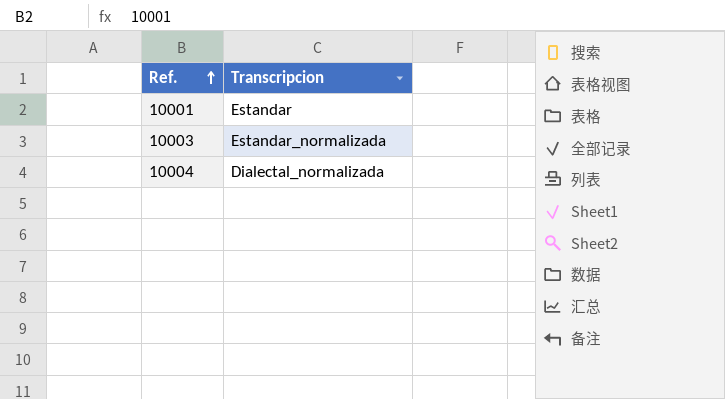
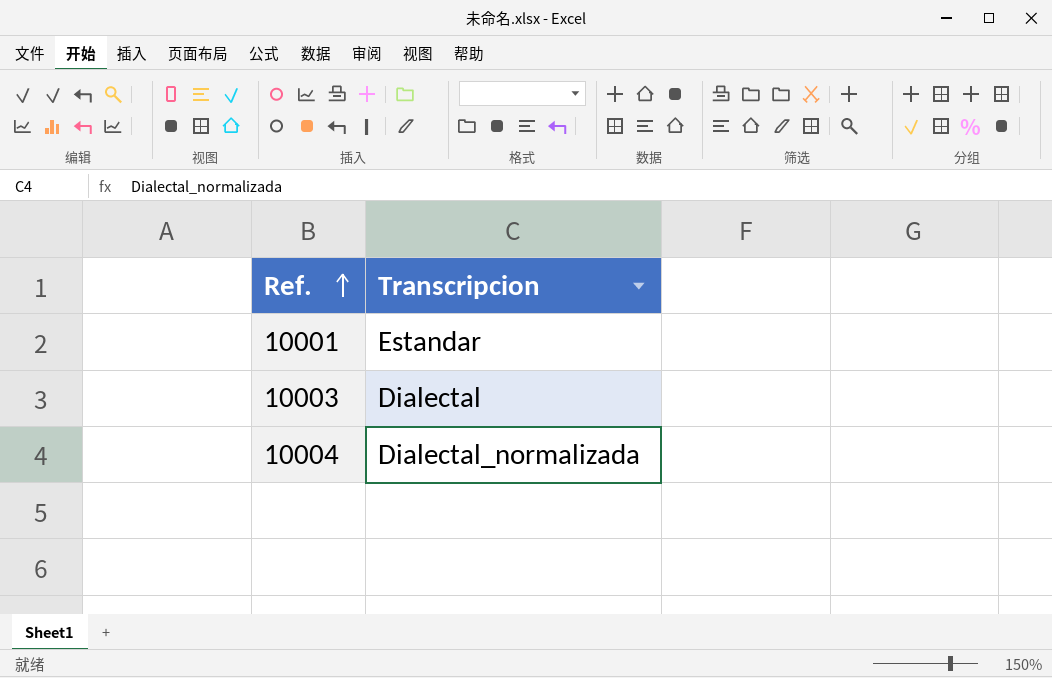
10003 | Transcripcion: Estandar_normalizada -> Dialectal

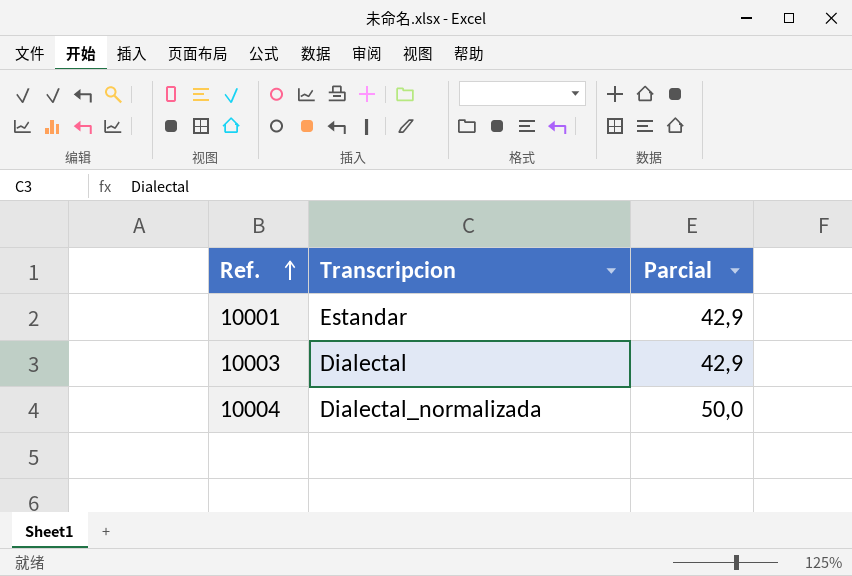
column Parcial | position: none -> 3

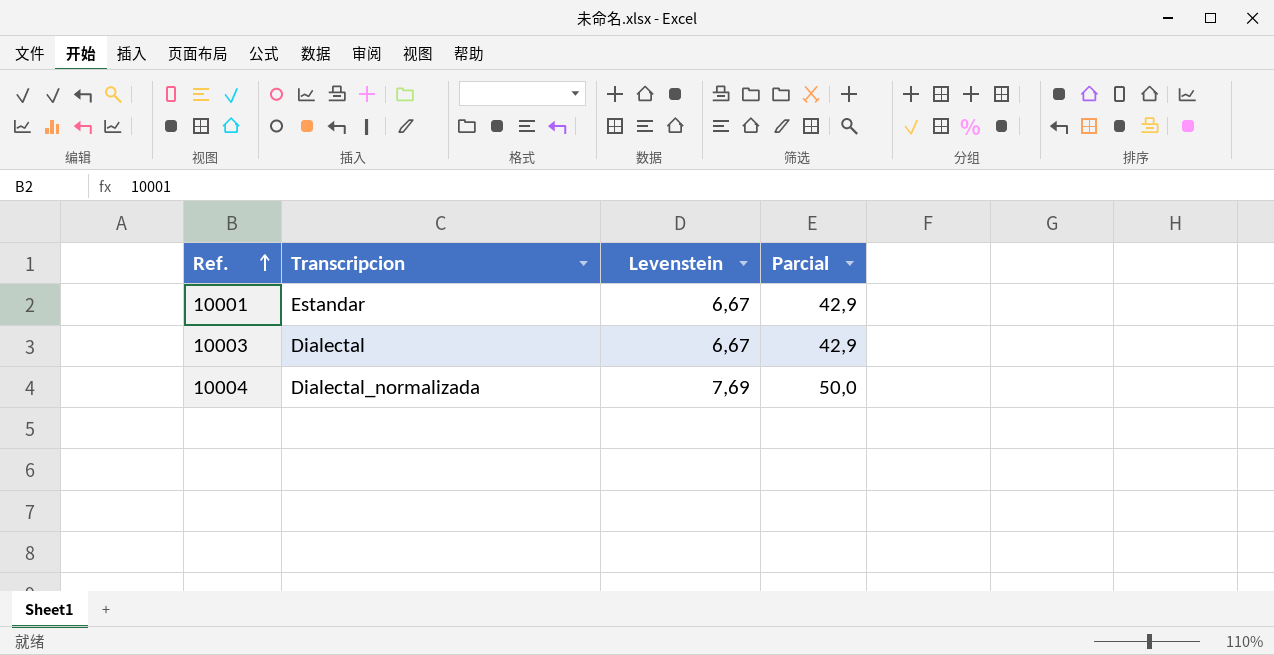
column Levenstein | position: none -> 3

